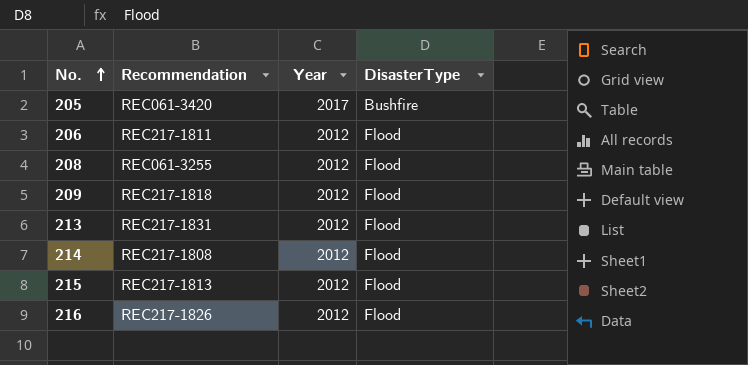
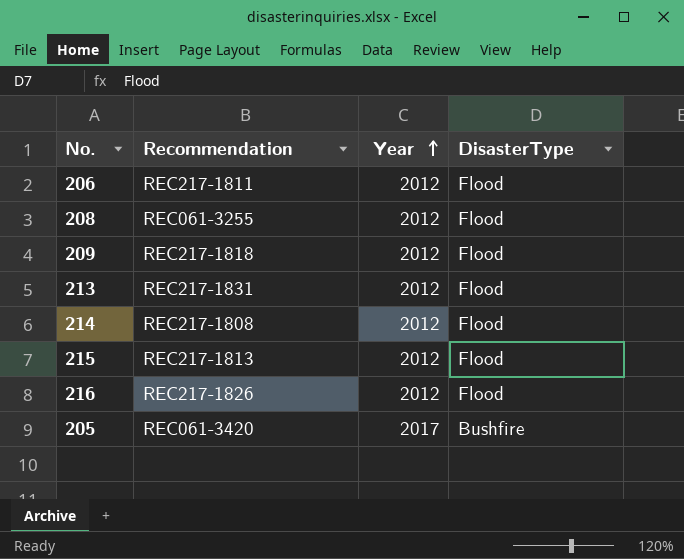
row order: No. ascending -> Year ascending

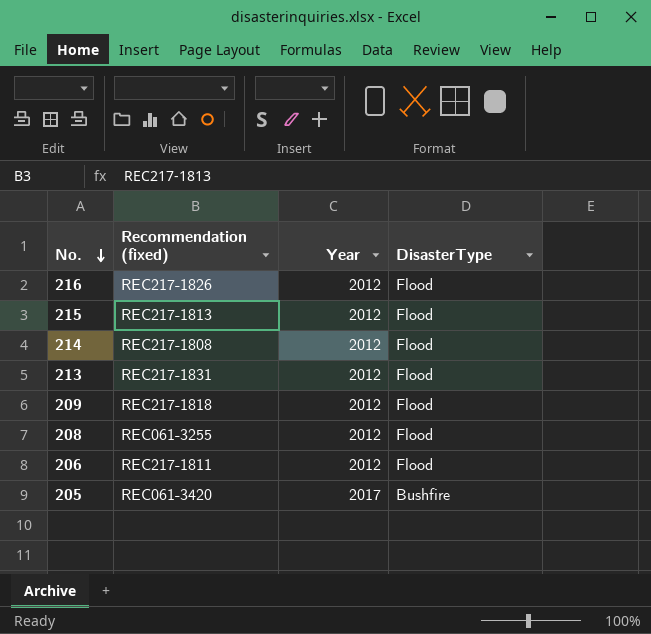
row order: Year ascending -> No. descending
column name: Recommendation -> Recommendation (fixed)

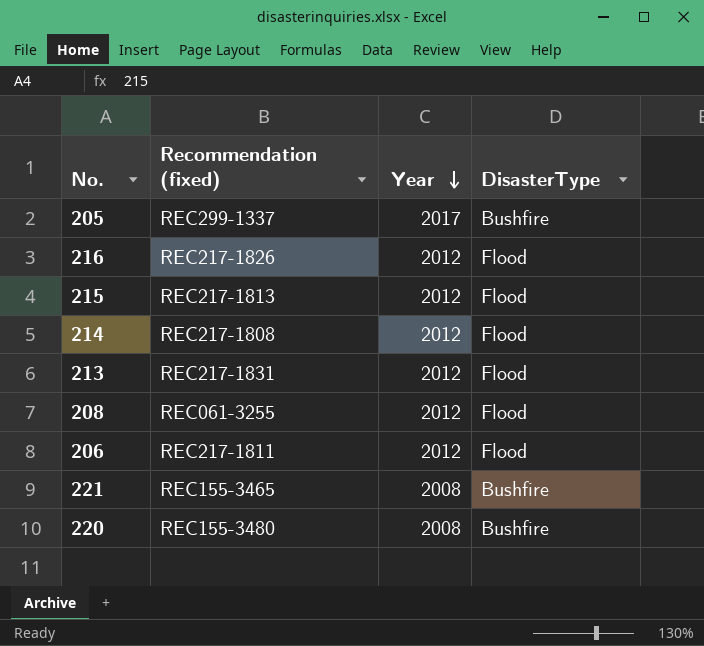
row order: No. descending -> Year descending
row 209: REC217-1818 | 2012 | Flood -> none
205 | Recommendation (fixed): REC061-3420 -> REC299-1337
row 221: none -> REC155-3465 | 2008 | Bushfire
row 220: none -> REC155-3480 | 2008 | Bushfire

